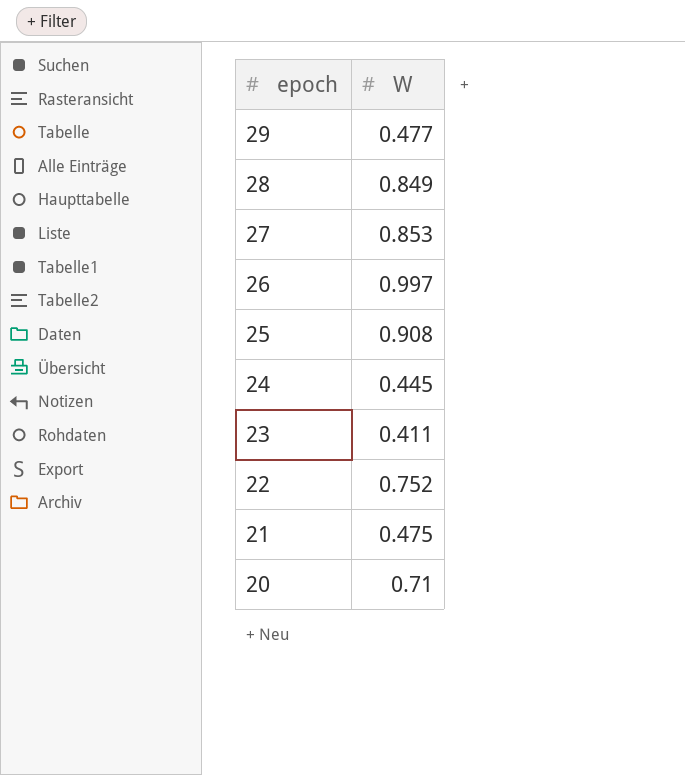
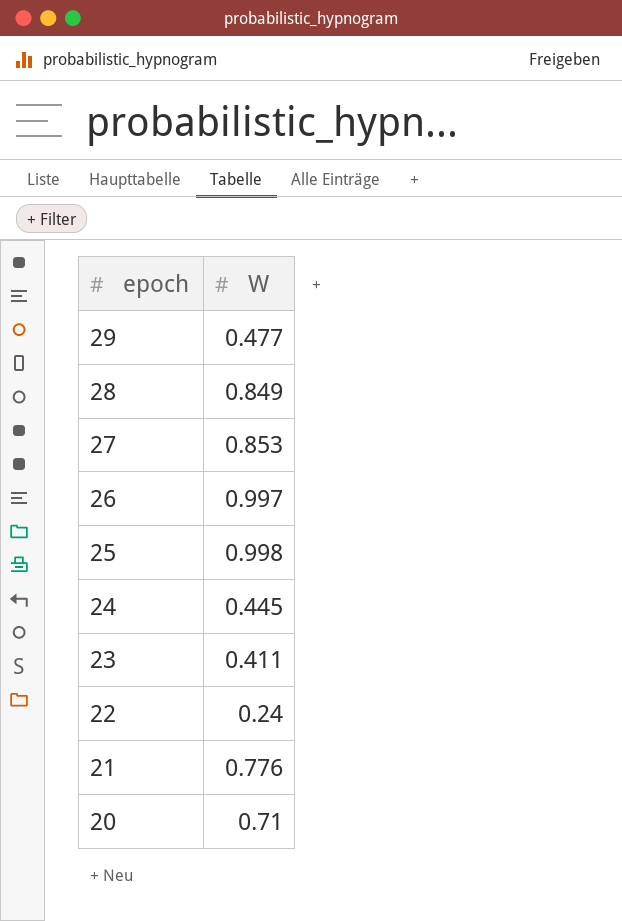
25 | W: 0.908 -> 0.998
22 | W: 0.752 -> 0.24
21 | W: 0.475 -> 0.776

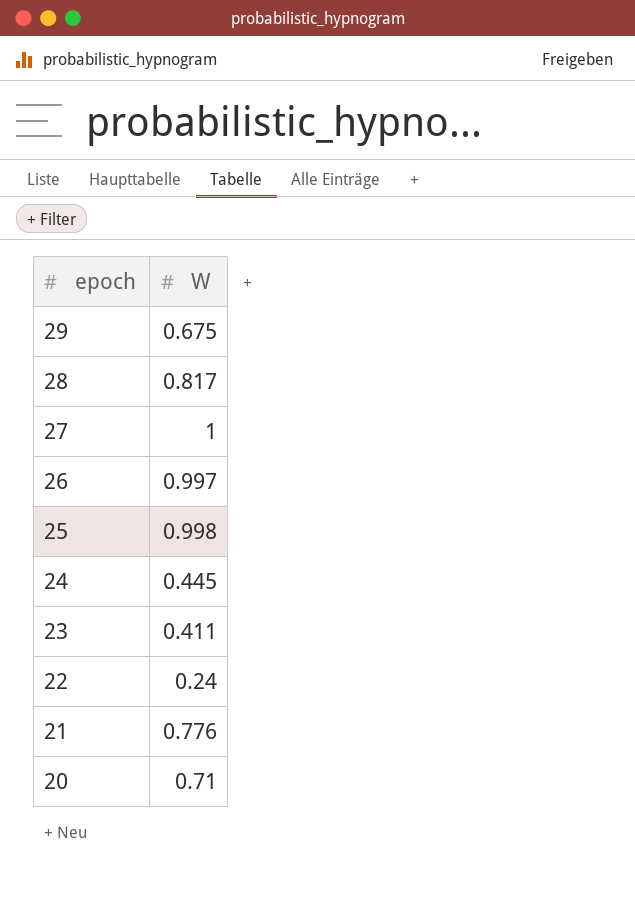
29 | W: 0.477 -> 0.675
28 | W: 0.849 -> 0.817
27 | W: 0.853 -> 1

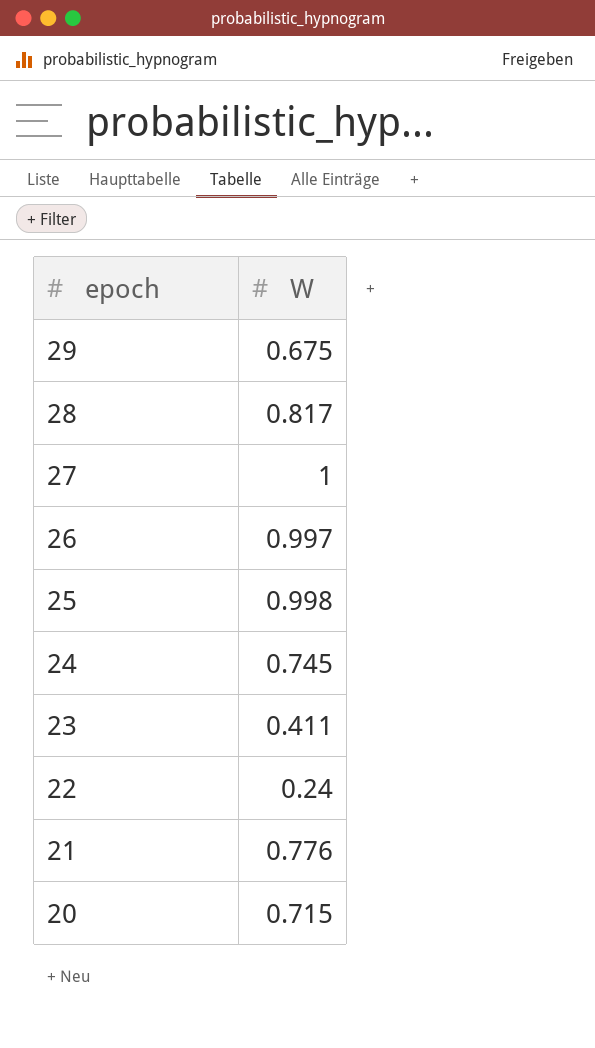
24 | W: 0.445 -> 0.745
20 | W: 0.71 -> 0.715

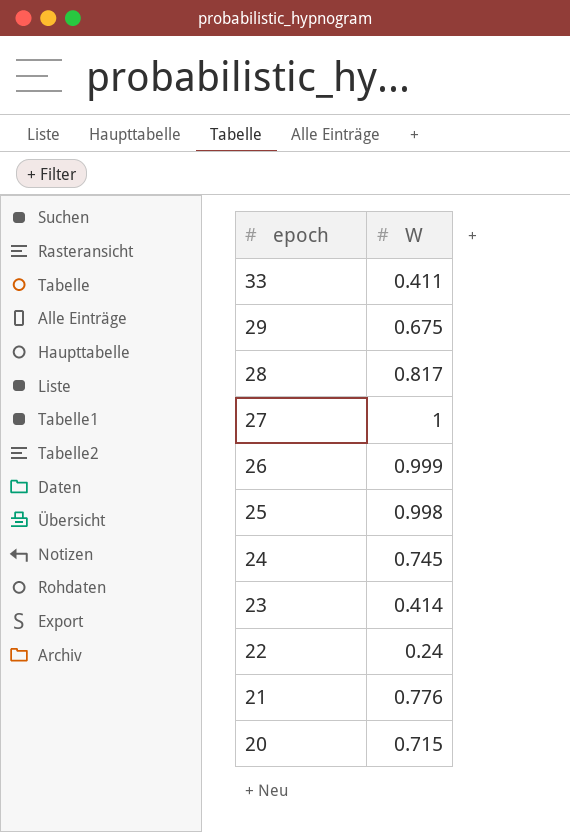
row 33: none -> 0.411
26 | W: 0.997 -> 0.999
23 | W: 0.411 -> 0.414

